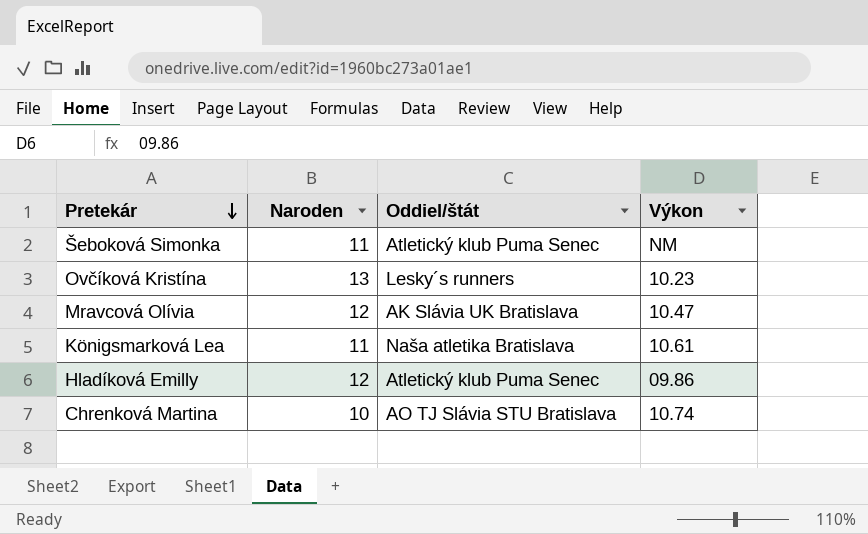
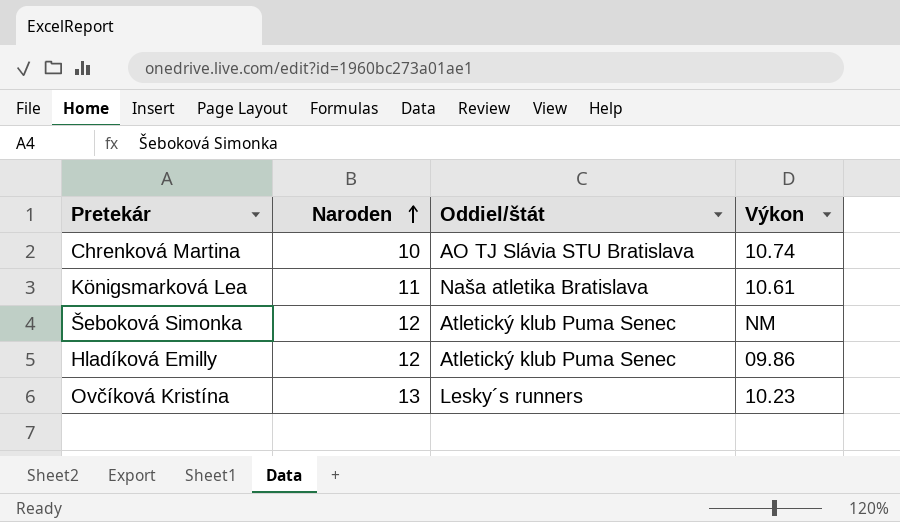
row order: Pretekár descending -> Naroden ascending
row Mravcová Olívia: 12 | AK Slávia UK Bratislava | 10.47 -> none
Šeboková Simonka | Naroden: 11 -> 12

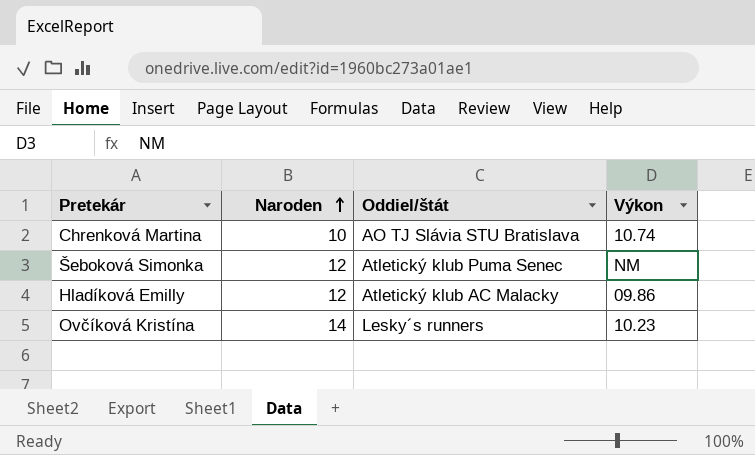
row Königsmarková Lea: 11 | Naša atletika Bratislava | 10.61 -> none
Hladíková Emilly | Oddiel/štát: Atletický klub Puma Senec -> Atletický klub AC Malacky
Ovčíková Kristína | Naroden: 13 -> 14

